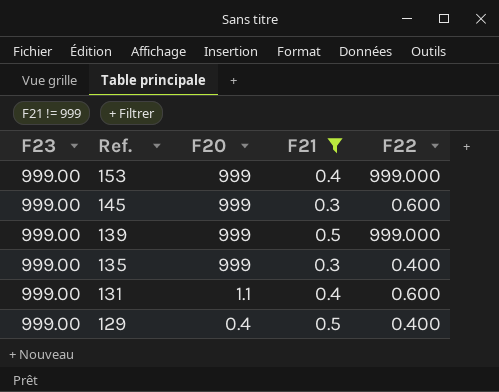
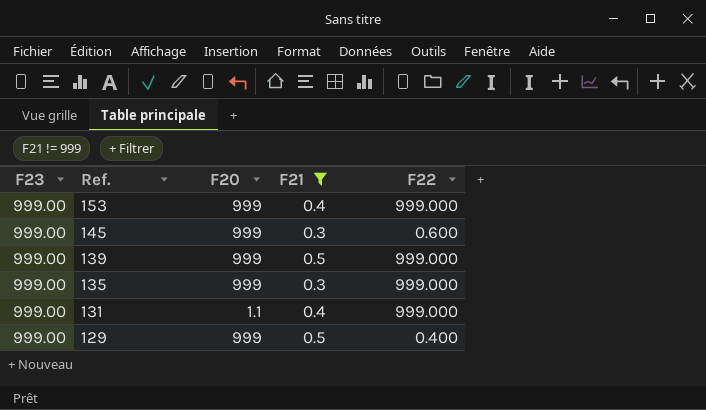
135 | F22: 0.400 -> 999.000
131 | F22: 0.600 -> 999.000
129 | F20: 0.4 -> 999

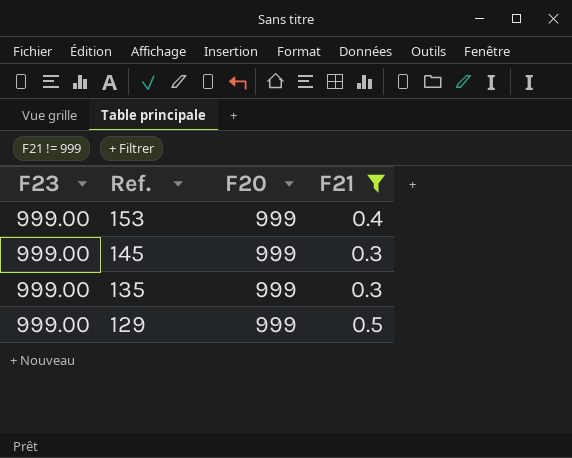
column F22 | position: 5 -> none
row 139: 999.00 | 999 | 0.5 | 999.000 -> none
row 131: 999.00 | 1.1 | 0.4 | 999.000 -> none

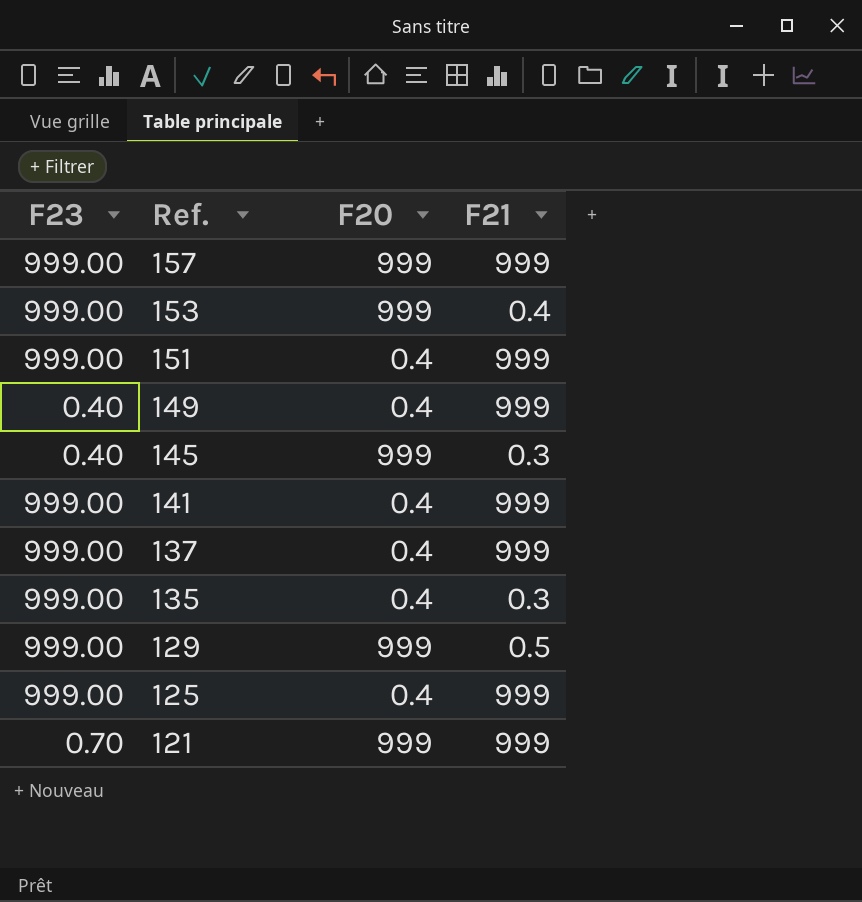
filter: F21 != 999 -> none
145 | F23: 999.00 -> 0.40
135 | F20: 999 -> 0.4

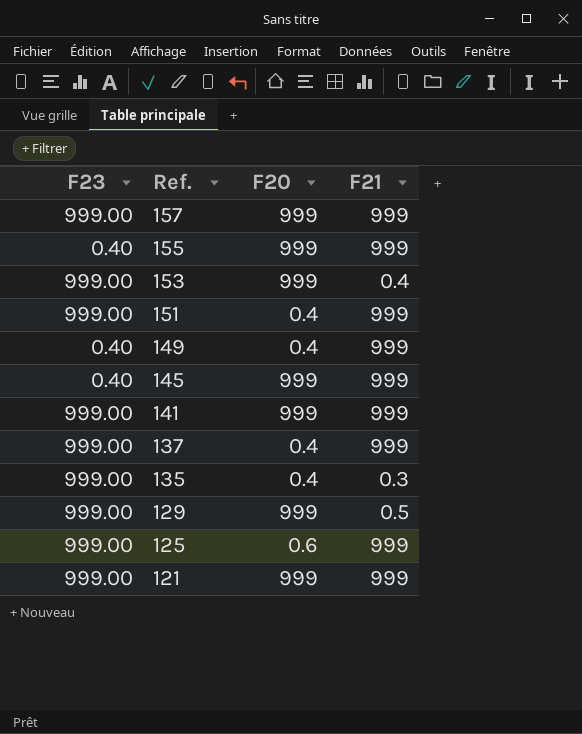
row 155: none -> 0.40 | 999 | 999
145 | F21: 0.3 -> 999
141 | F20: 0.4 -> 999
125 | F20: 0.4 -> 0.6
121 | F23: 0.70 -> 999.00

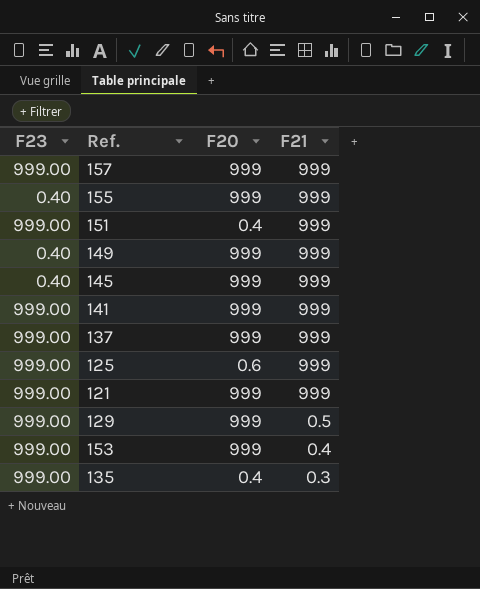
row order: Ref. descending -> F21 descending
149 | F20: 0.4 -> 999
137 | F20: 0.4 -> 999

